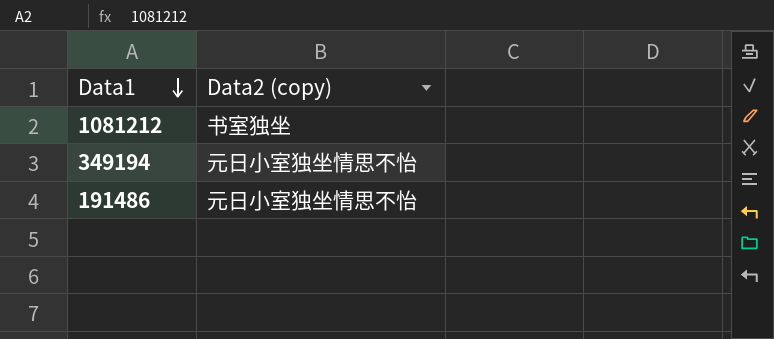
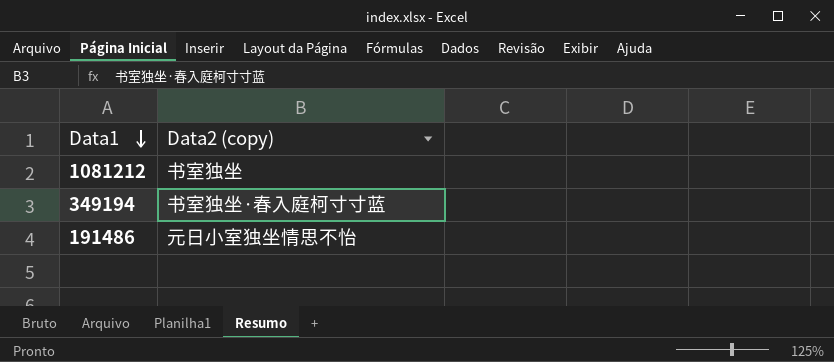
349194 | Data2 (copy): 元日小室独坐情思不怡 -> 书室独坐·春入庭柯寸寸蓝

